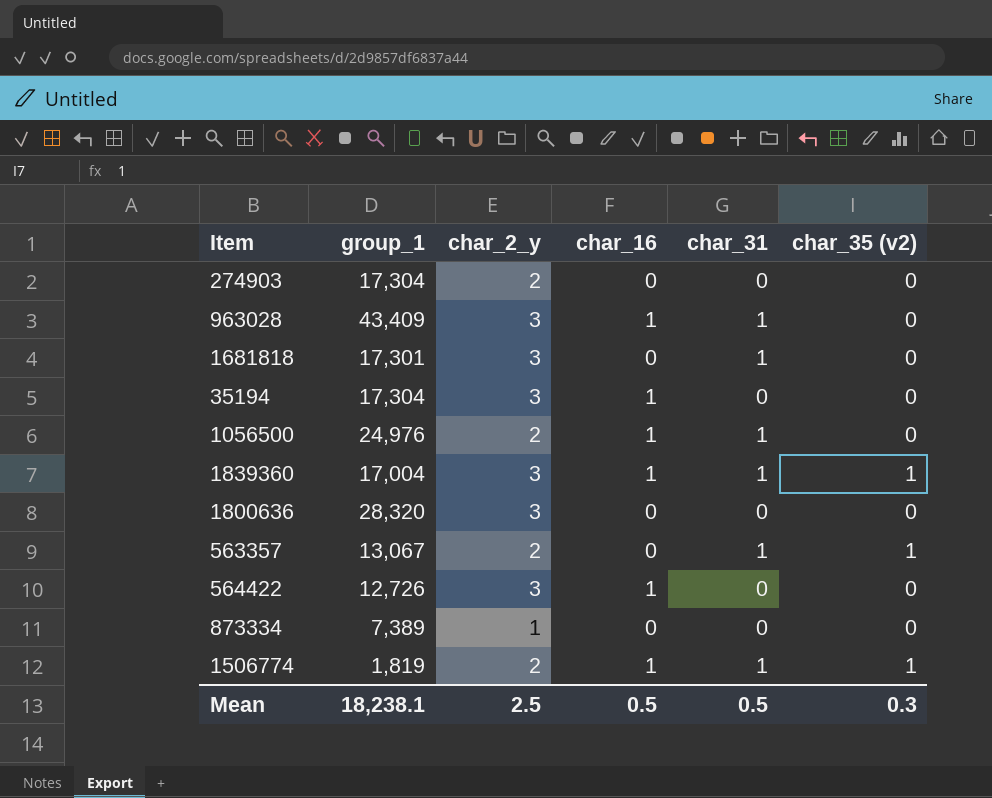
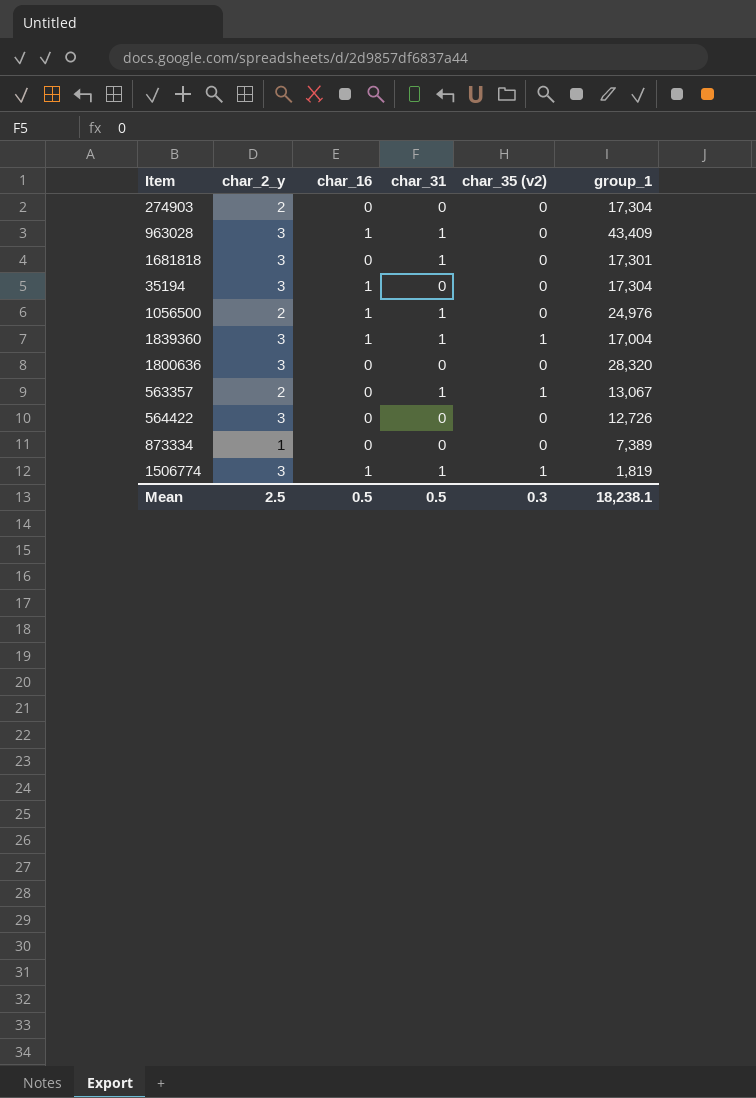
column group_1 | position: 2 -> 6
564422 | char_16: 1 -> 0
1506774 | char_2_y: 2 -> 3

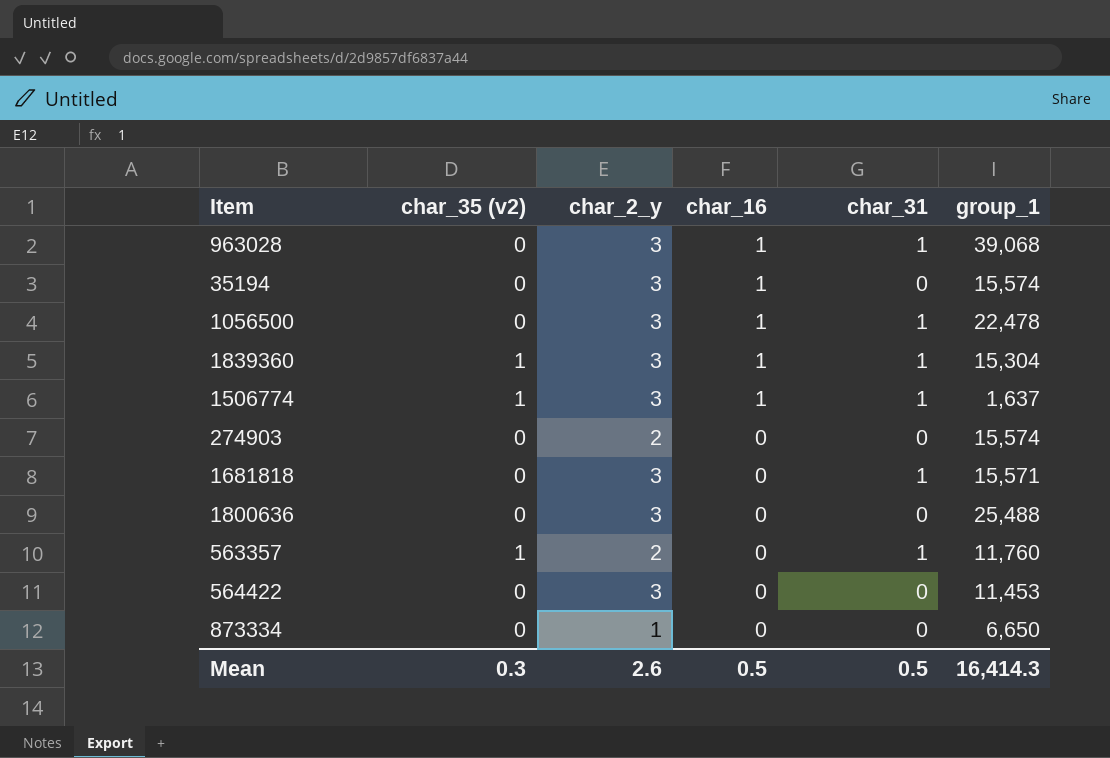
row order: none -> char_16 descending
column char_35 (v2) | position: 5 -> 2
963028 | group_1: 43,409 -> 39,068
35194 | group_1: 17,304 -> 15,574
1056500 | char_2_y: 2 -> 3
1056500 | group_1: 24,976 -> 22,478
1839360 | group_1: 17,004 -> 15,304
1506774 | group_1: 1,819 -> 1,637
274903 | group_1: 17,304 -> 15,574
1681818 | group_1: 17,301 -> 15,571
1800636 | group_1: 28,320 -> 25,488
563357 | group_1: 13,067 -> 11,760
564422 | group_1: 12,726 -> 11,453
873334 | group_1: 7,389 -> 6,650
Mean | char_2_y: 2.5 -> 2.6
Mean | group_1: 18,238.1 -> 16,414.3

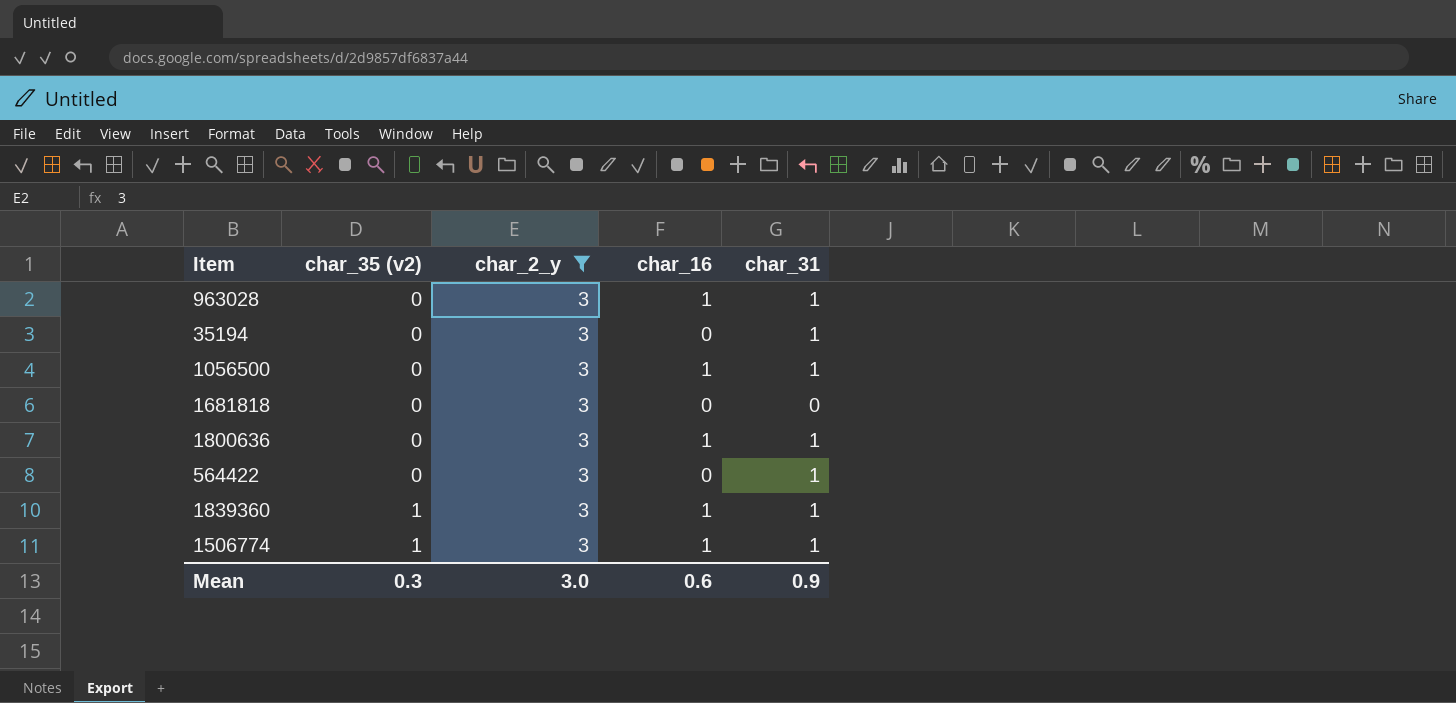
filter: none -> char_2_y = 3
row order: char_16 descending -> char_35 (v2) ascending
column group_1 | position: 6 -> none
35194 | char_16: 1 -> 0
35194 | char_31: 0 -> 1
1681818 | char_31: 1 -> 0
1800636 | char_16: 0 -> 1
1800636 | char_31: 0 -> 1
564422 | char_31: 0 -> 1
Mean | char_2_y: 2.6 -> 3.0
Mean | char_16: 0.5 -> 0.6
Mean | char_31: 0.5 -> 0.9

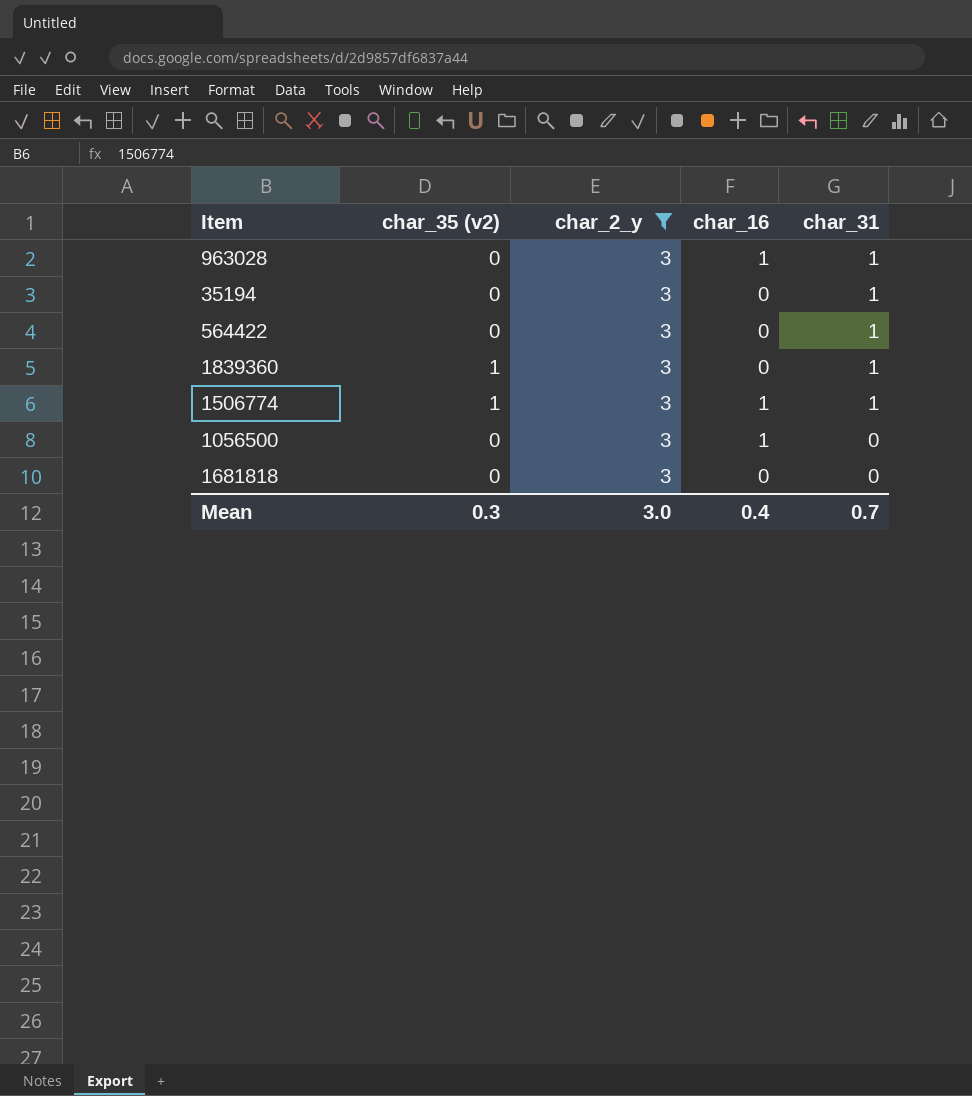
row order: char_35 (v2) ascending -> char_31 descending
row 1800636: 0 | 3 | 1 | 1 -> none
1839360 | char_16: 1 -> 0
1056500 | char_31: 1 -> 0
Mean | char_16: 0.6 -> 0.4
Mean | char_31: 0.9 -> 0.7

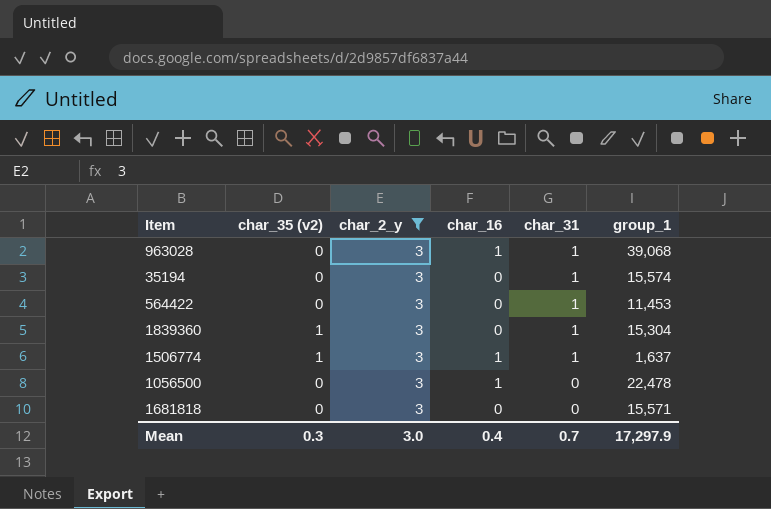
column group_1 | position: none -> 6

